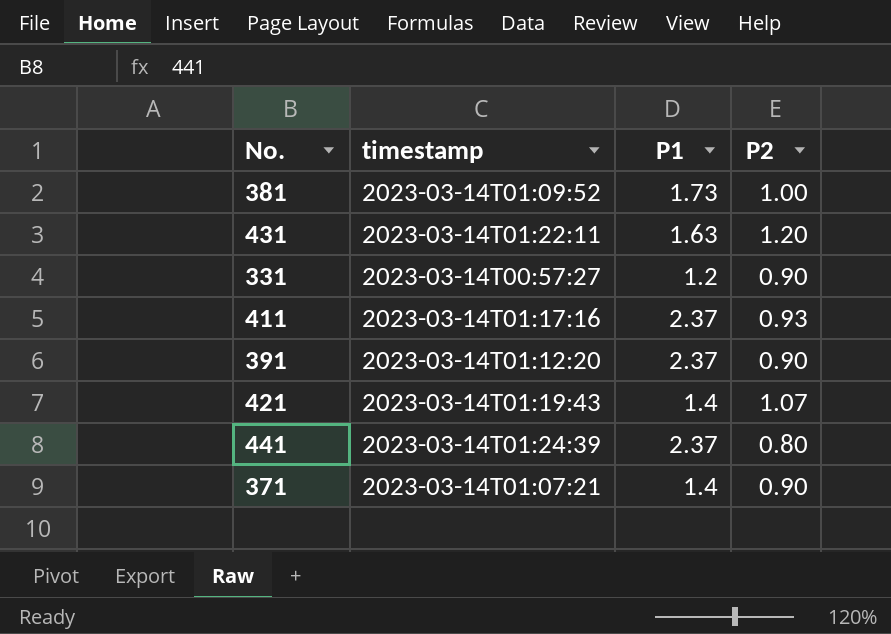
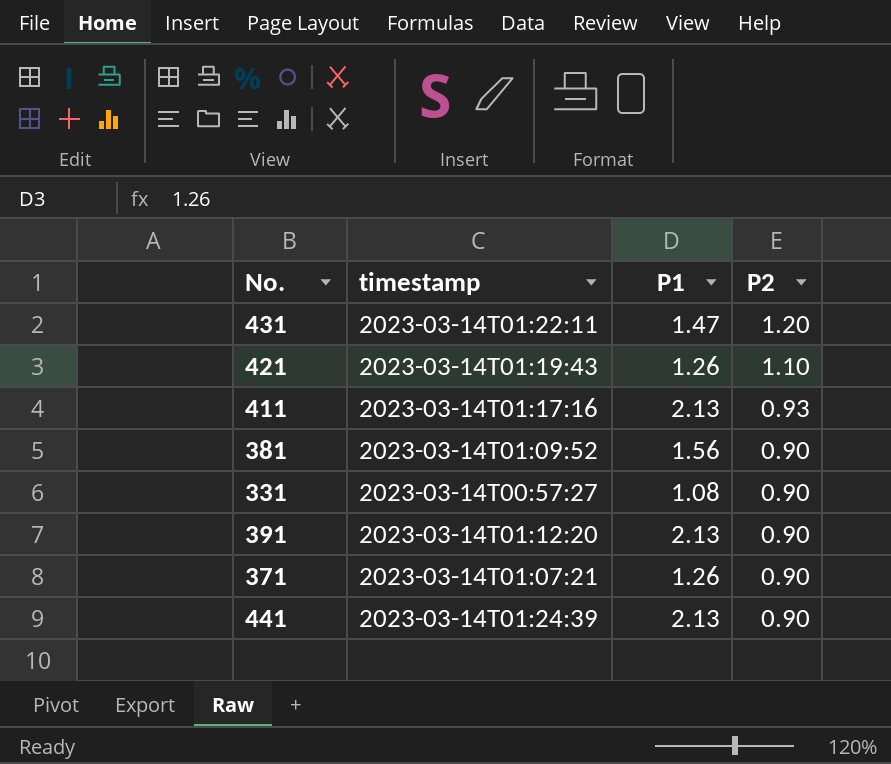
row order: none -> P2 descending
431 | P1: 1.63 -> 1.47
421 | P1: 1.4 -> 1.26
421 | P2: 1.07 -> 1.10
411 | P1: 2.37 -> 2.13
381 | P1: 1.73 -> 1.56
381 | P2: 1.00 -> 0.90
331 | P1: 1.2 -> 1.08
391 | P1: 2.37 -> 2.13
371 | P1: 1.4 -> 1.26
441 | P1: 2.37 -> 2.13
441 | P2: 0.80 -> 0.90

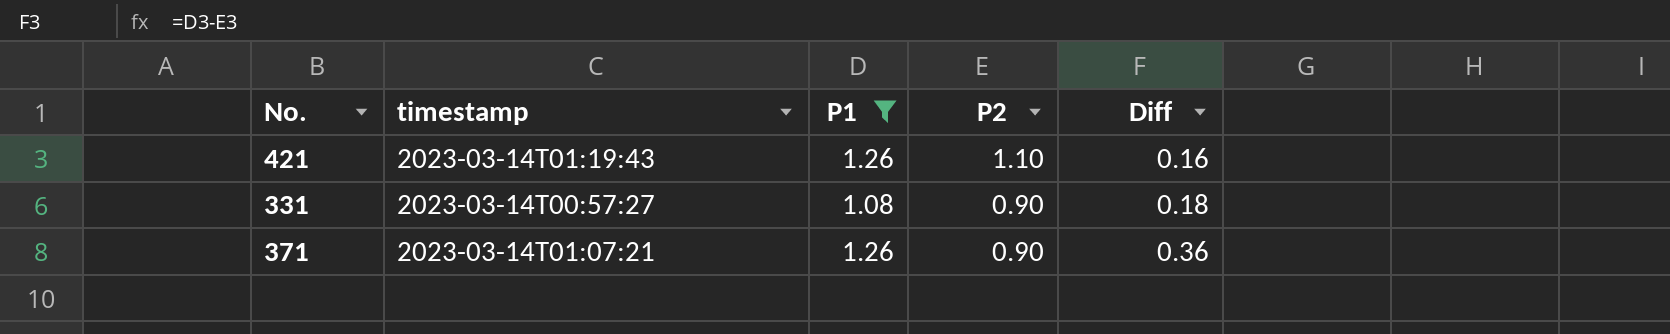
filter: none -> P1 <= 1.26
column Diff | formula: none -> [P1] - [P2]

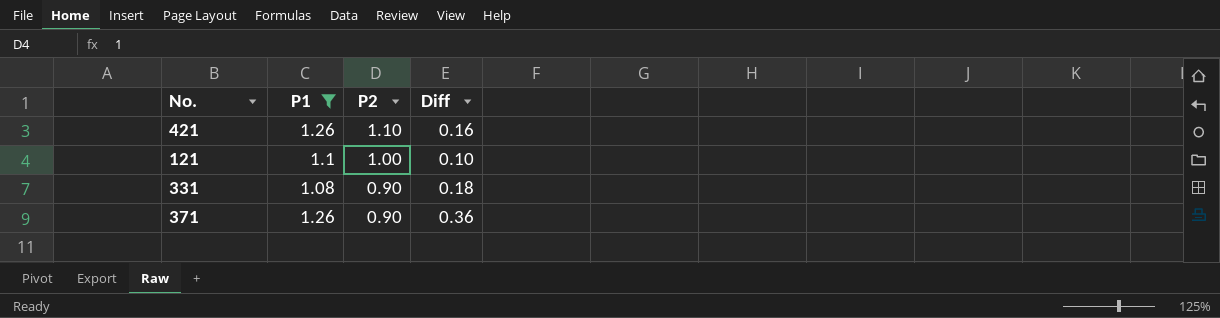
column timestamp | position: 2 -> none
row 121: none -> 1.1 | 1.00 | 0.10

